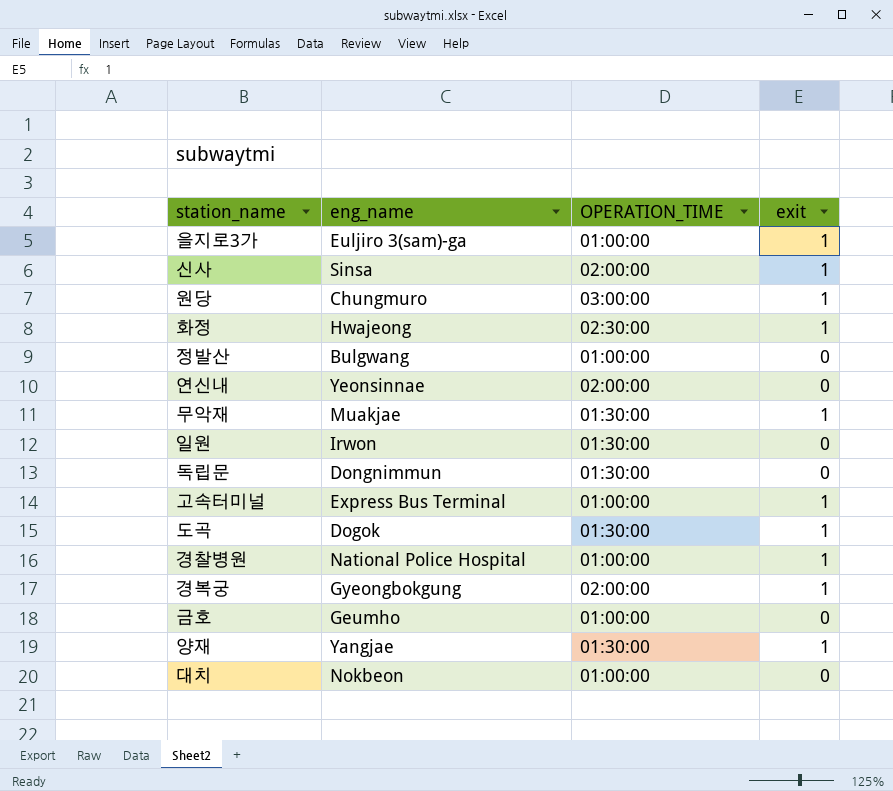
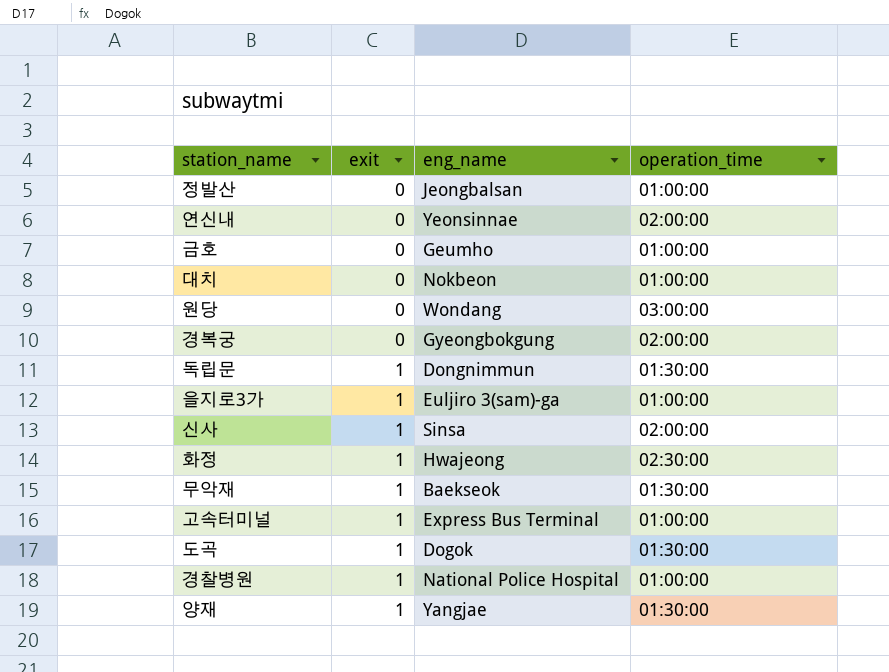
row order: none -> exit ascending
column exit | position: 4 -> 2
column name: OPERATION_TIME -> operation_time
row 일원: Irwon | 01:30:00 | 0 -> none
정발산 | eng_name: Bulgwang -> Jeongbalsan
원당 | exit: 1 -> 0
원당 | eng_name: Chungmuro -> Wondang
경복궁 | exit: 1 -> 0
독립문 | exit: 0 -> 1
무악재 | eng_name: Muakjae -> Baekseok

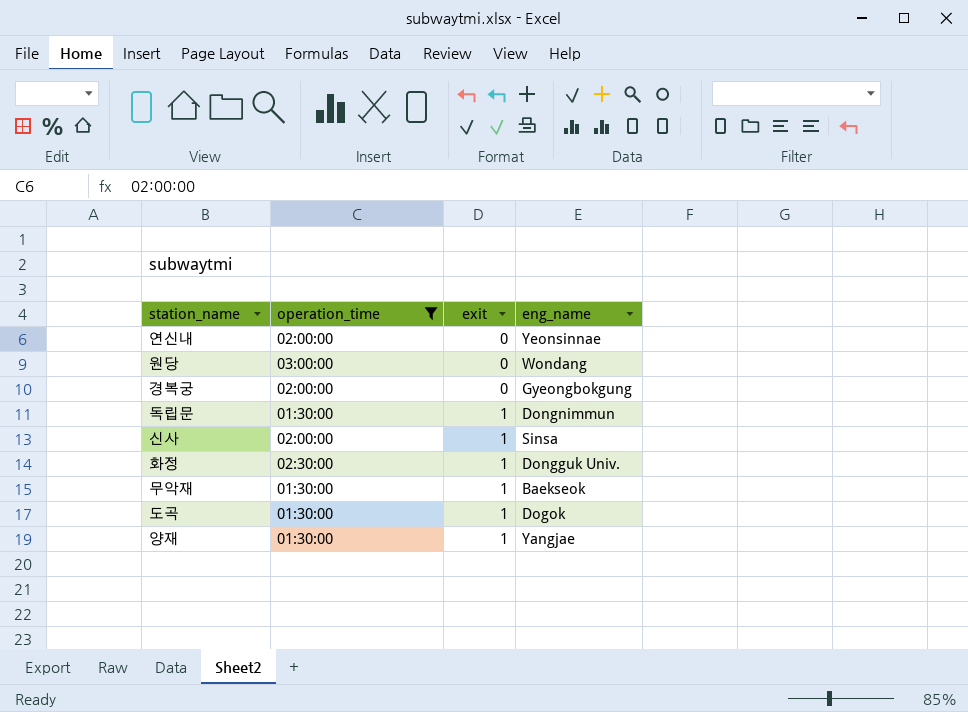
filter: none -> operation_time != 01:00:00
column operation_time | position: 4 -> 2
화정 | eng_name: Hwajeong -> Dongguk Univ.

